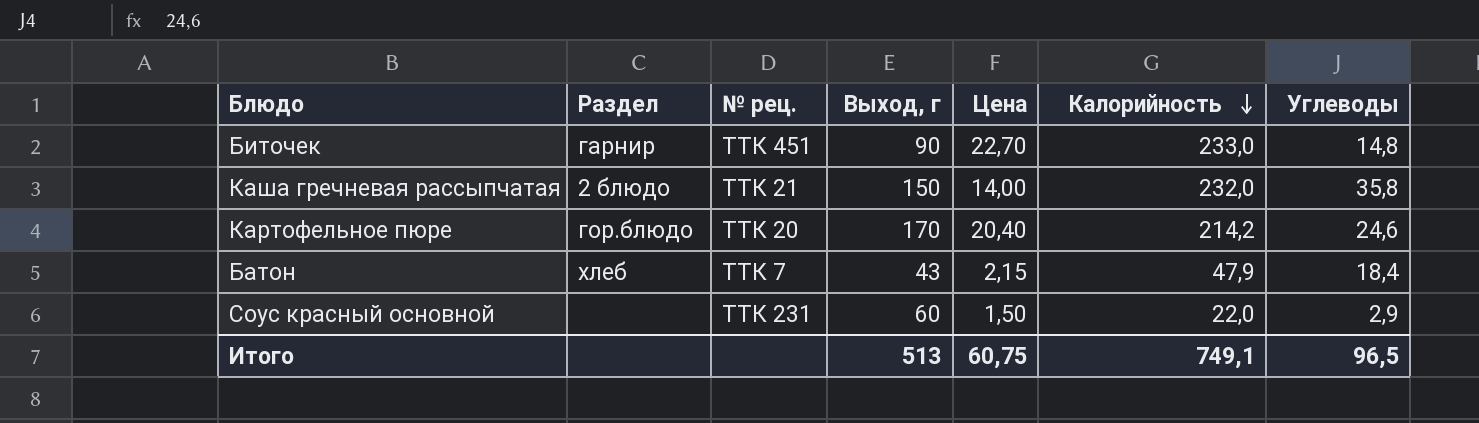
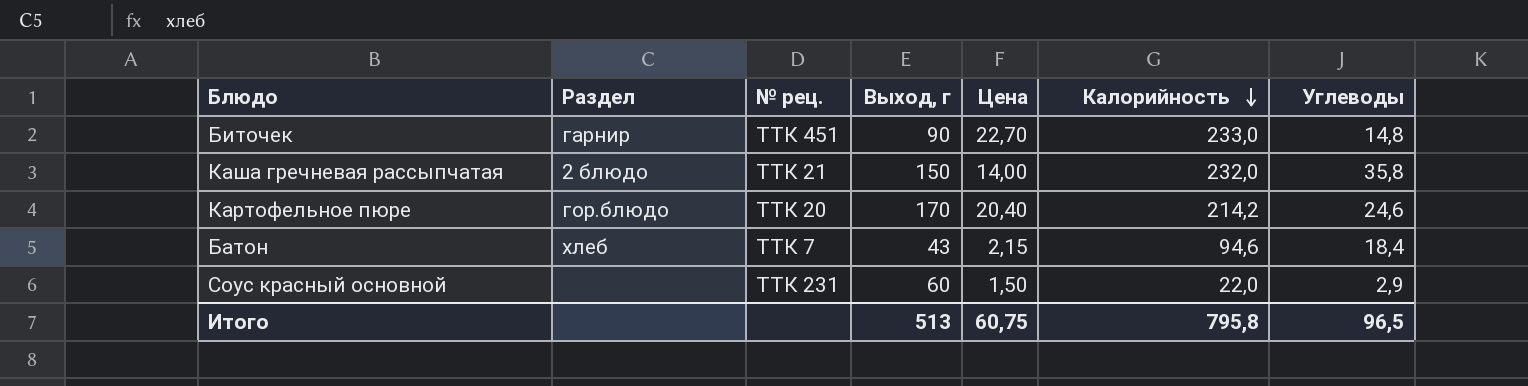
Батон | Калорийность: 47,9 -> 94,6
Итого | Калорийность: 749,1 -> 795,8

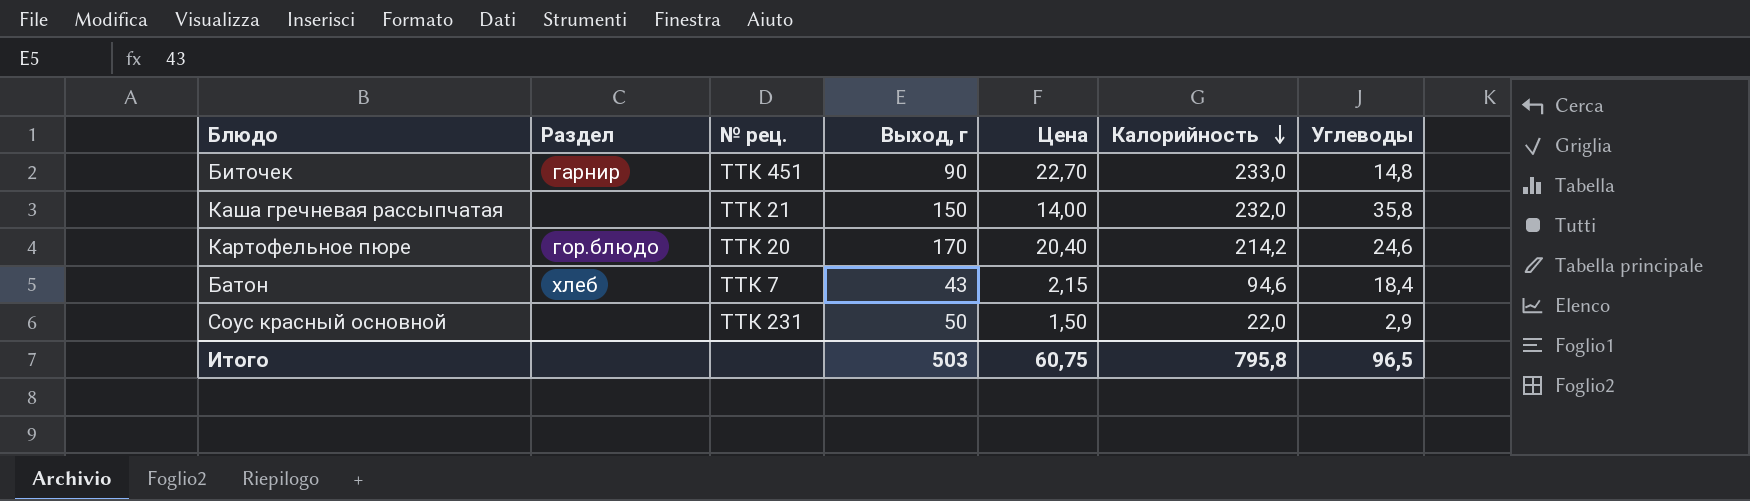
Каша гречневая рассыпчатая | Раздел: 2 блюдо -> none
Соус красный основной | Выход, г: 60 -> 50
Итого | Выход, г: 513 -> 503

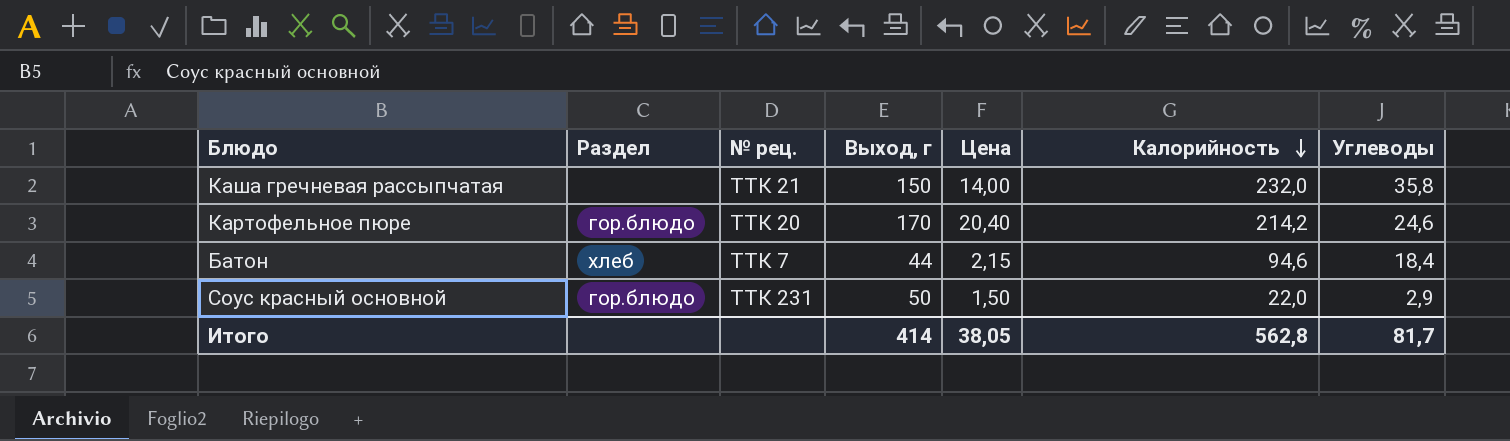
row Биточек: гарнир | ТТК 451 | 90 | 22,70 | 233,0 | 14,8 -> none
Батон | Выход, г: 43 -> 44
Соус красный основной | Раздел: none -> гор.блюдо
Итого | Выход, г: 503 -> 414
Итого | Цена: 60,75 -> 38,05
Итого | Калорийность: 795,8 -> 562,8
Итого | Углеводы: 96,5 -> 81,7

